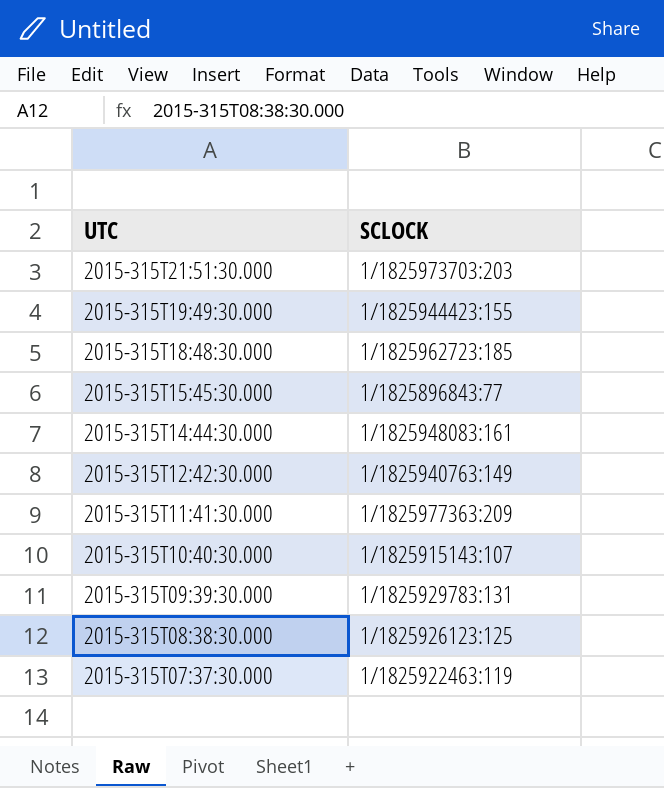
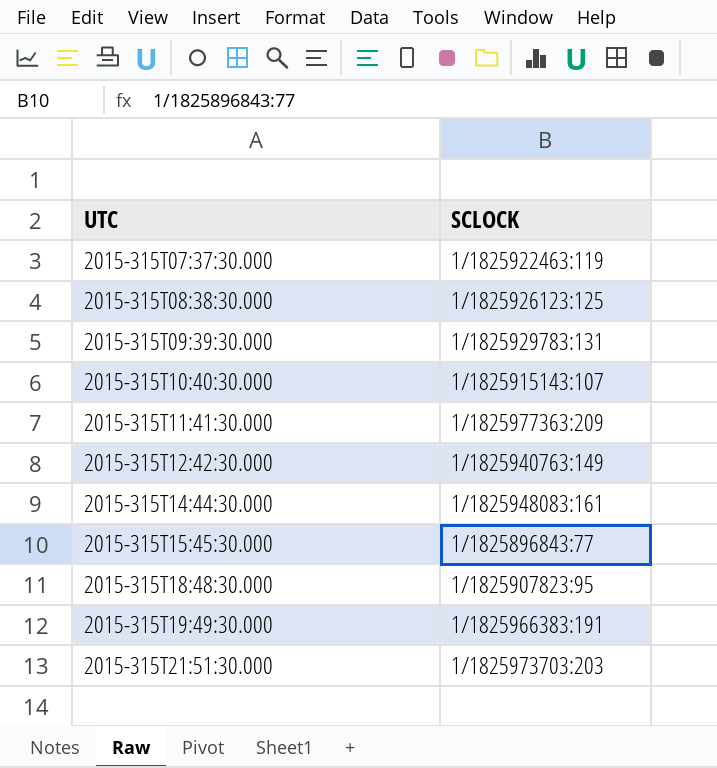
row order: UTC descending -> UTC ascending
2015-315T18:48:30.000 | SCLOCK: 1/1825962723:185 -> 1/1825907823:95
2015-315T19:49:30.000 | SCLOCK: 1/1825944423:155 -> 1/1825966383:191

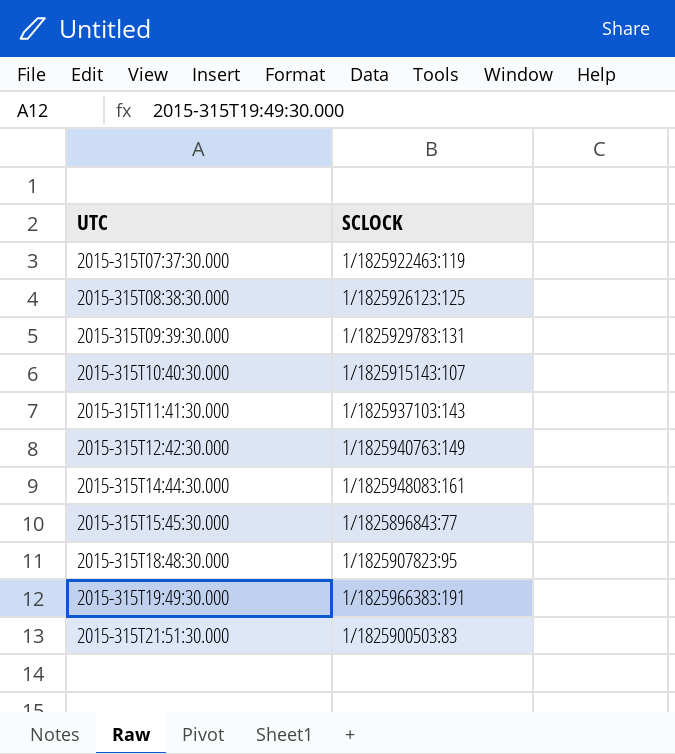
2015-315T11:41:30.000 | SCLOCK: 1/1825977363:209 -> 1/1825937103:143
2015-315T21:51:30.000 | SCLOCK: 1/1825973703:203 -> 1/1825900503:83

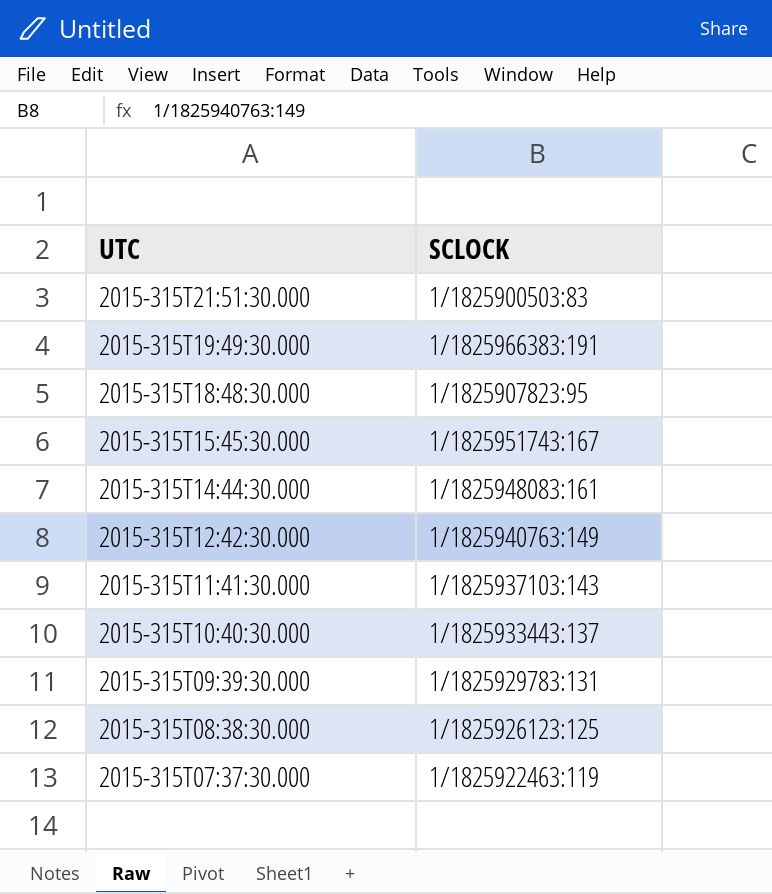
row order: UTC ascending -> UTC descending
2015-315T15:45:30.000 | SCLOCK: 1/1825896843:77 -> 1/1825951743:167
2015-315T10:40:30.000 | SCLOCK: 1/1825915143:107 -> 1/1825933443:137

